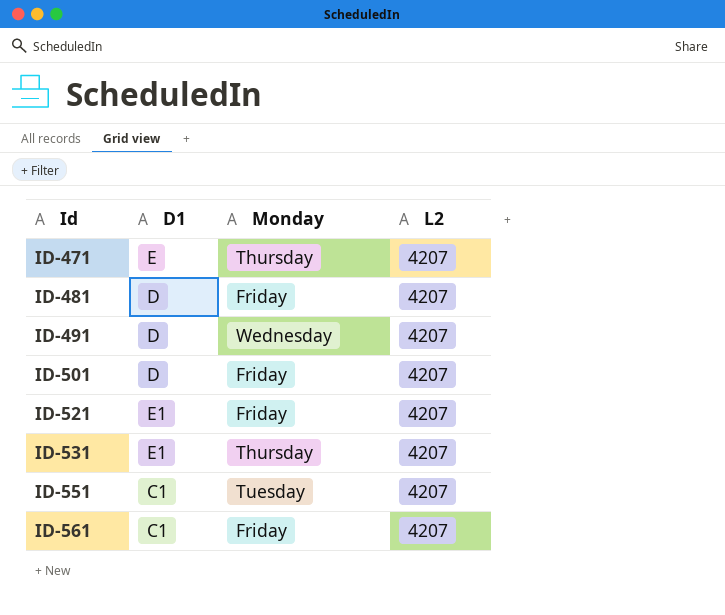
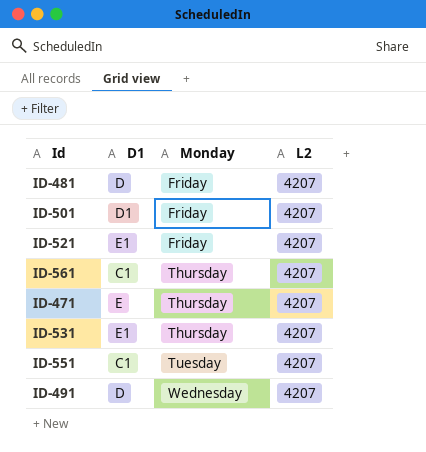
row order: Id ascending -> Monday ascending
ID-501 | D1: D -> D1
ID-561 | Monday: Friday -> Thursday

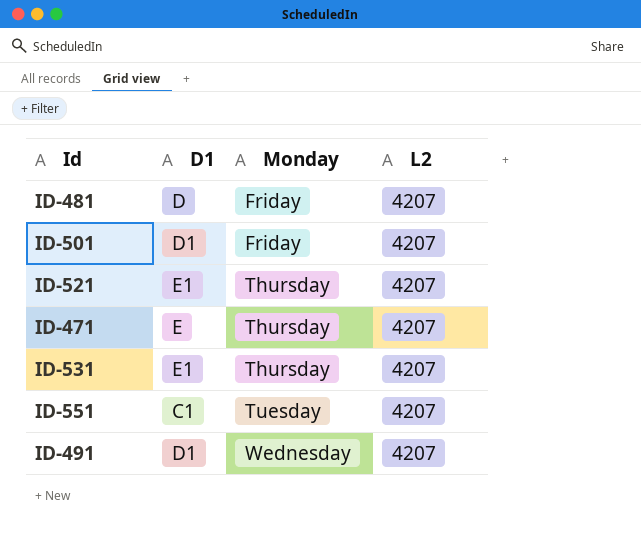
row ID-561: C1 | Thursday | 4207 -> none
ID-521 | Monday: Friday -> Thursday
ID-491 | D1: D -> D1

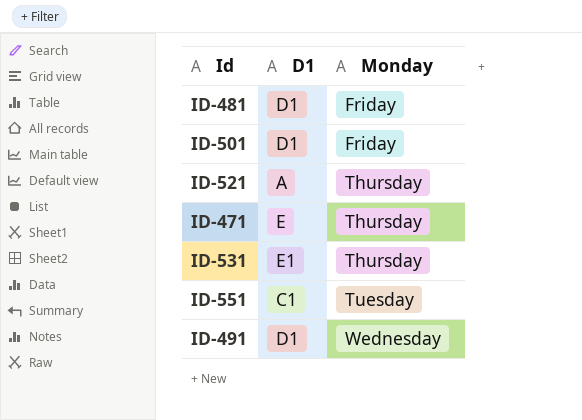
column L2 | position: 4 -> none
ID-481 | D1: D -> D1
ID-521 | D1: E1 -> A

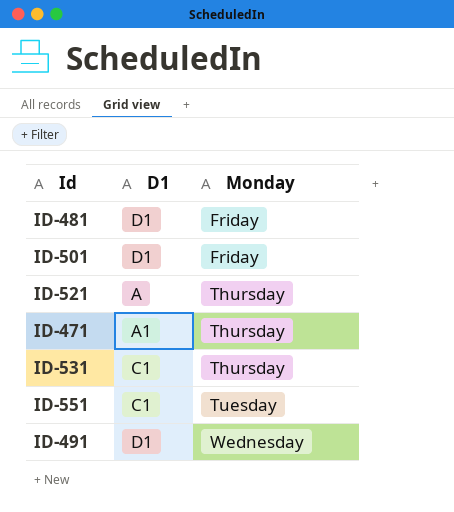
ID-471 | D1: E -> A1
ID-531 | D1: E1 -> C1

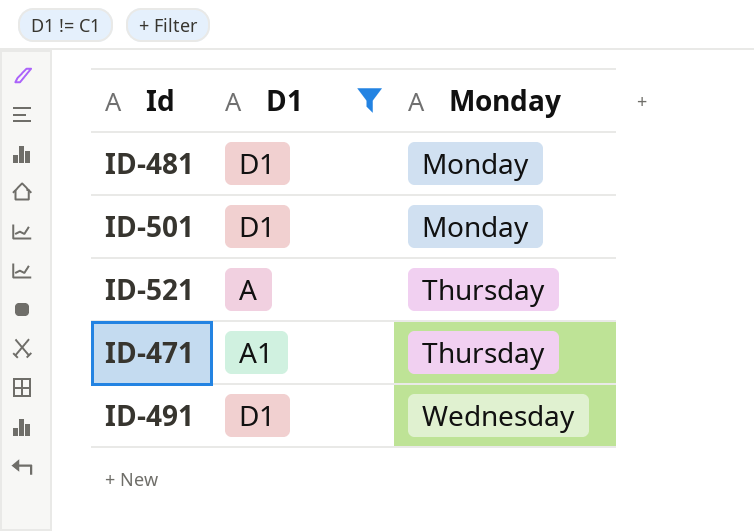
filter: none -> D1 != C1
ID-481 | Monday: Friday -> Monday
ID-501 | Monday: Friday -> Monday

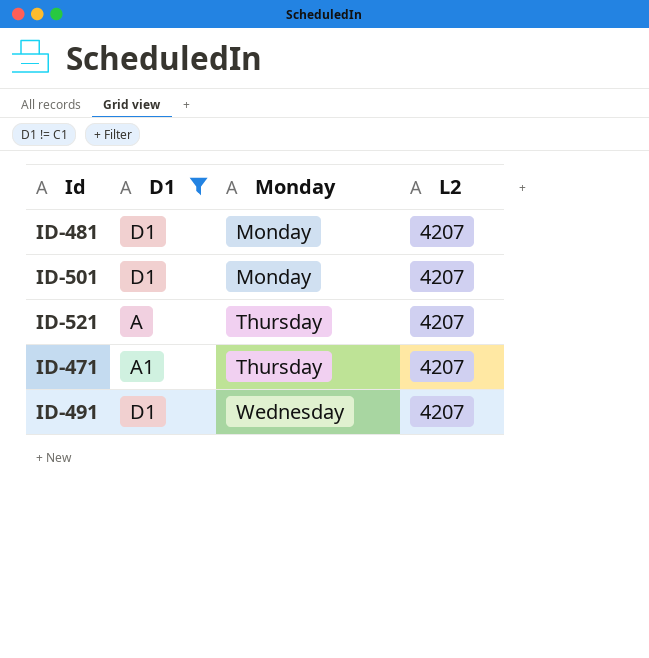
column L2 | position: none -> 4

